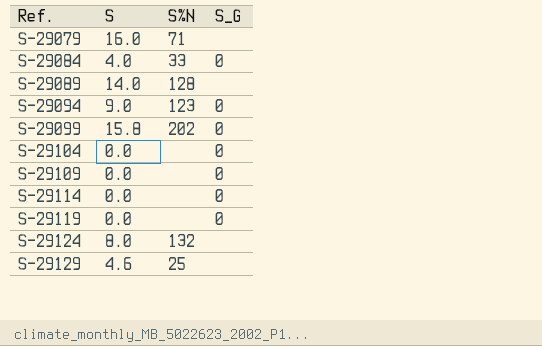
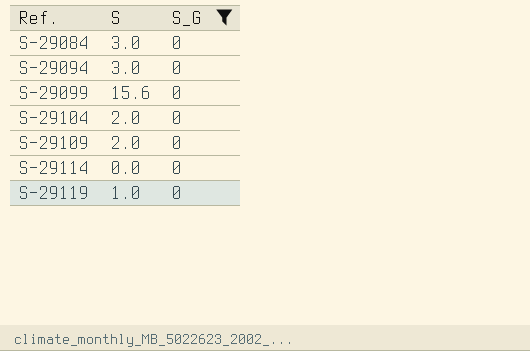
filter: none -> S_G = 0
column S%N | position: 3 -> none
S-29084 | S: 4.0 -> 3.0
S-29094 | S: 9.0 -> 3.0
S-29099 | S: 15.8 -> 15.6
S-29104 | S: 0.0 -> 2.0
S-29109 | S: 0.0 -> 2.0
S-29119 | S: 0.0 -> 1.0

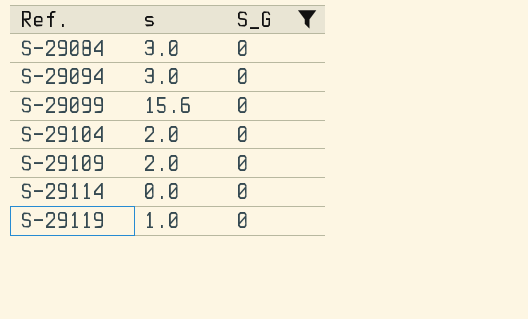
column name: S -> s

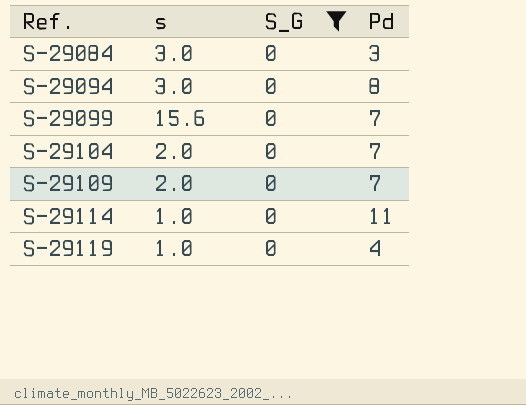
column Pd | position: none -> 4
S-29114 | s: 0.0 -> 1.0

